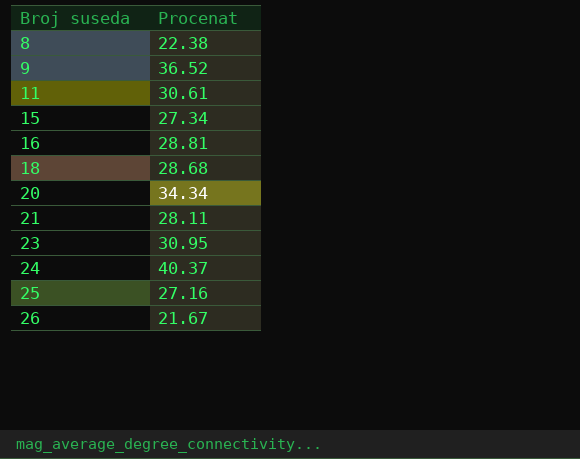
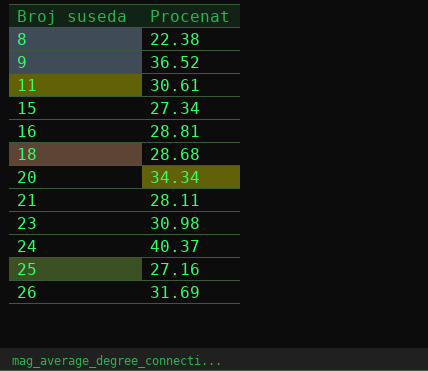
23 | Procenat: 30.95 -> 30.98
26 | Procenat: 21.67 -> 31.69

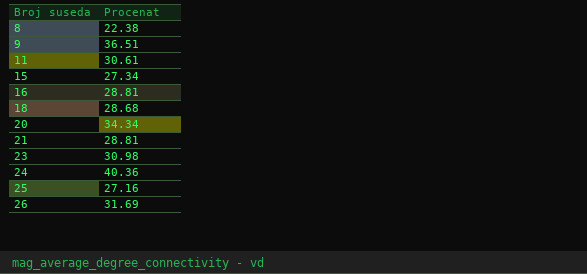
9 | Procenat: 36.52 -> 36.51
21 | Procenat: 28.11 -> 28.81
24 | Procenat: 40.37 -> 40.36

